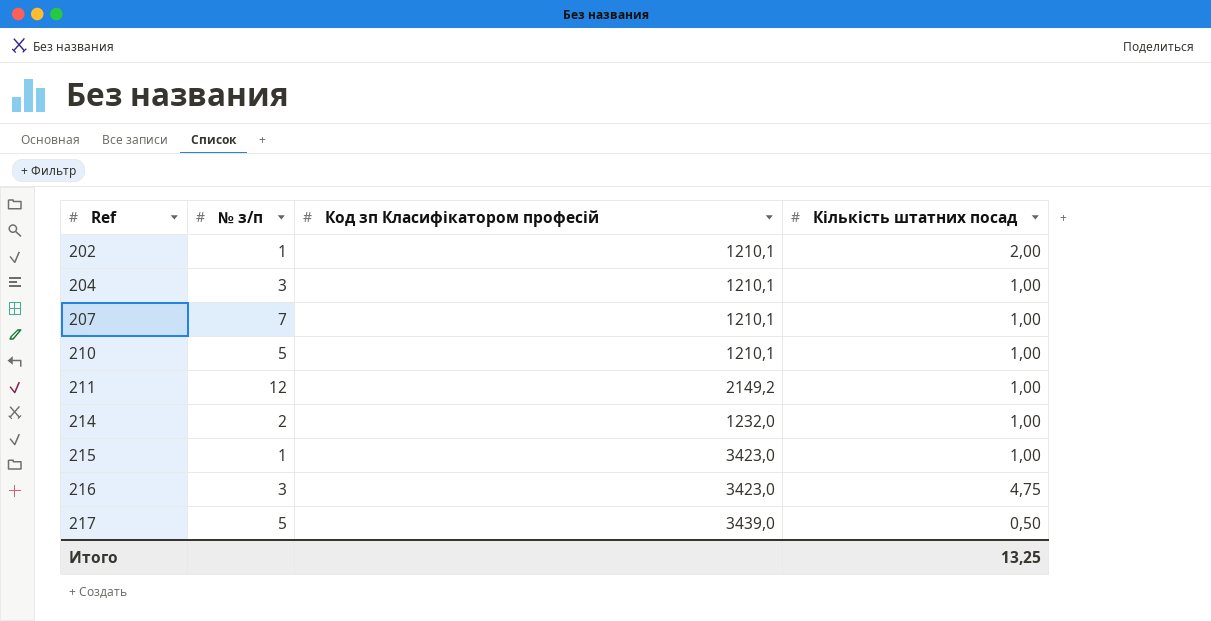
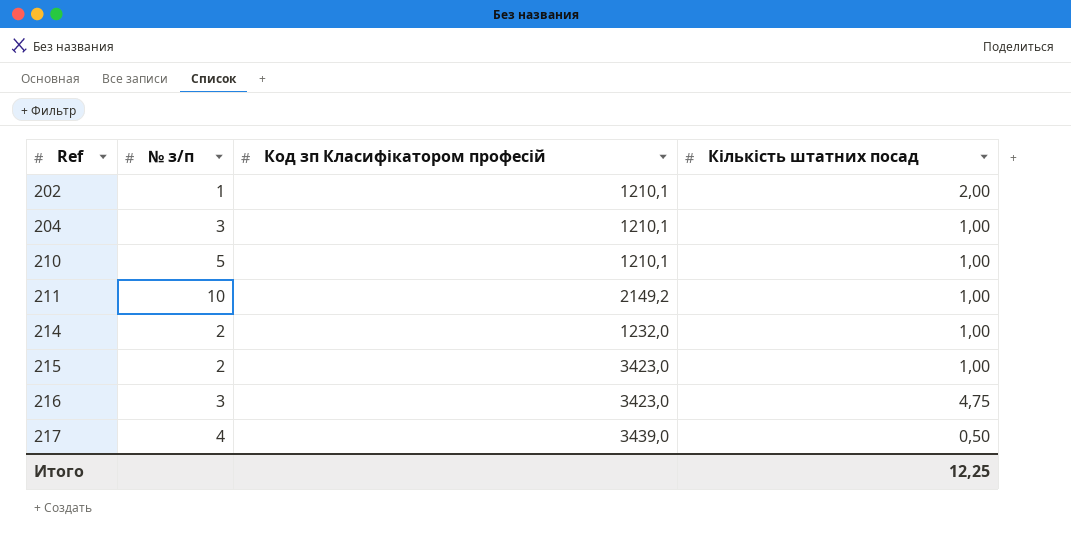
row 207: 7 | 1210,1 | 1,00 -> none
211 | № з/п: 12 -> 10
215 | № з/п: 1 -> 2
217 | № з/п: 5 -> 4
Итого | Кількість штатних посад: 13,25 -> 12,25

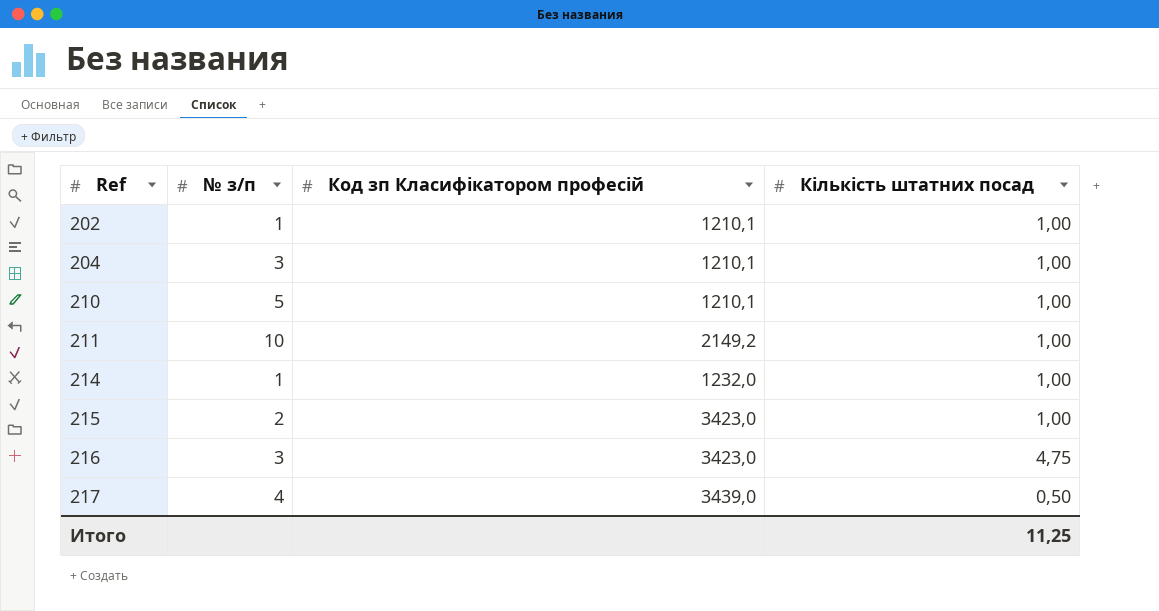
202 | Кількість штатних посад: 2,00 -> 1,00
214 | № з/п: 2 -> 1
Итого | Кількість штатних посад: 12,25 -> 11,25

